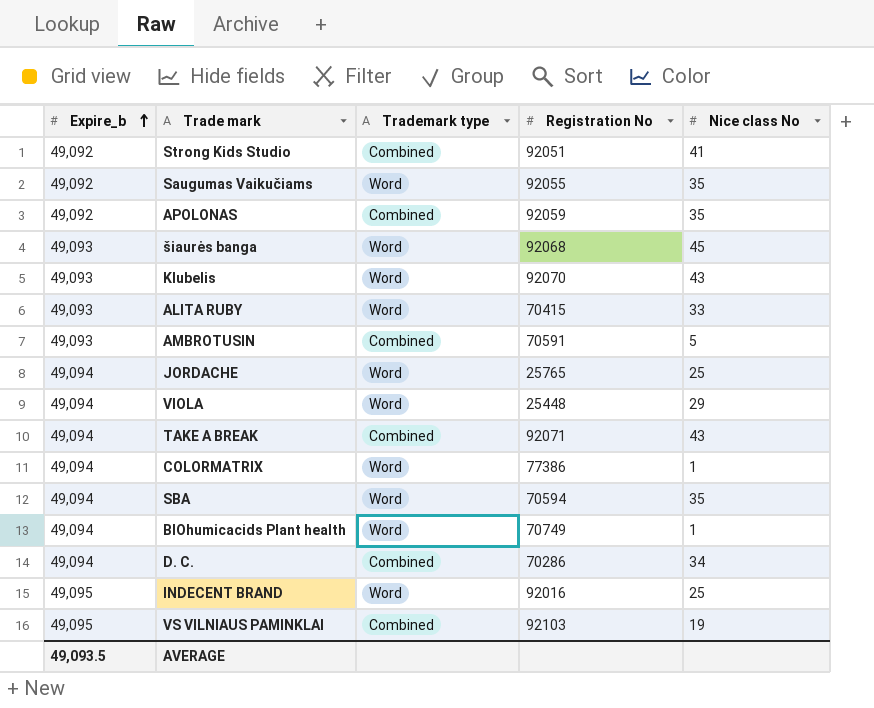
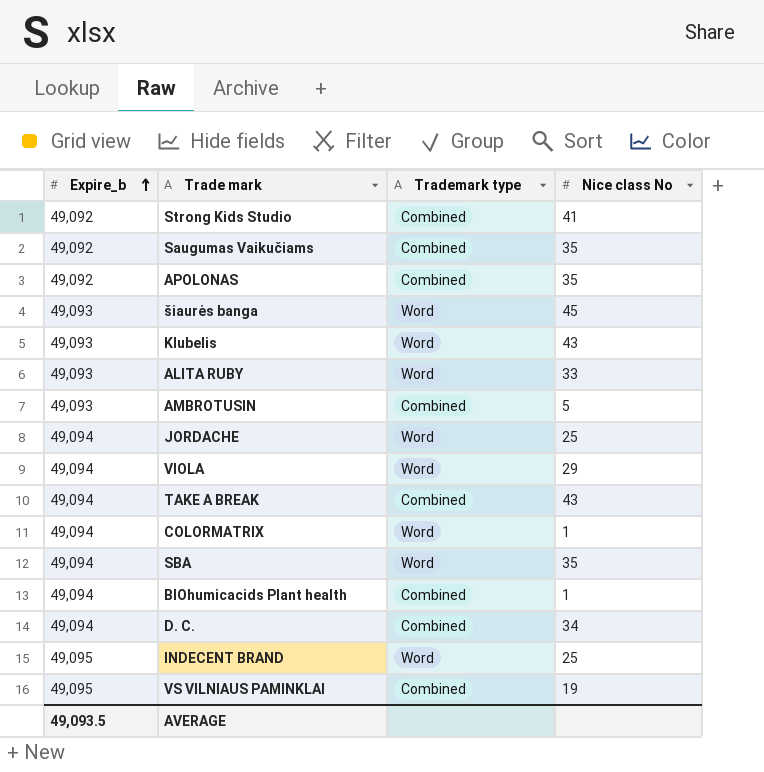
column Registration No | position: 4 -> none
Saugumas Vaikučiams | Trademark type: Word -> Combined
BIOhumicacids Plant health | Trademark type: Word -> Combined

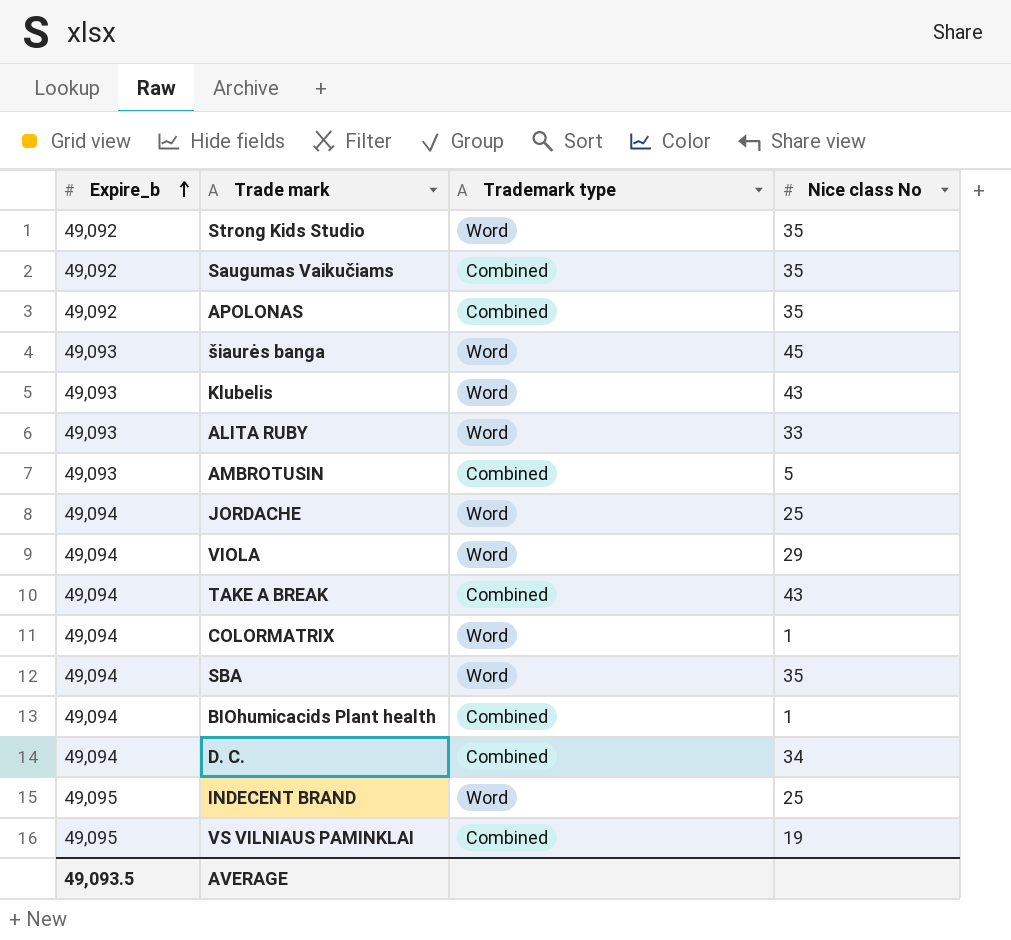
Strong Kids Studio | Trademark type: Combined -> Word
Strong Kids Studio | Nice class No: 41 -> 35

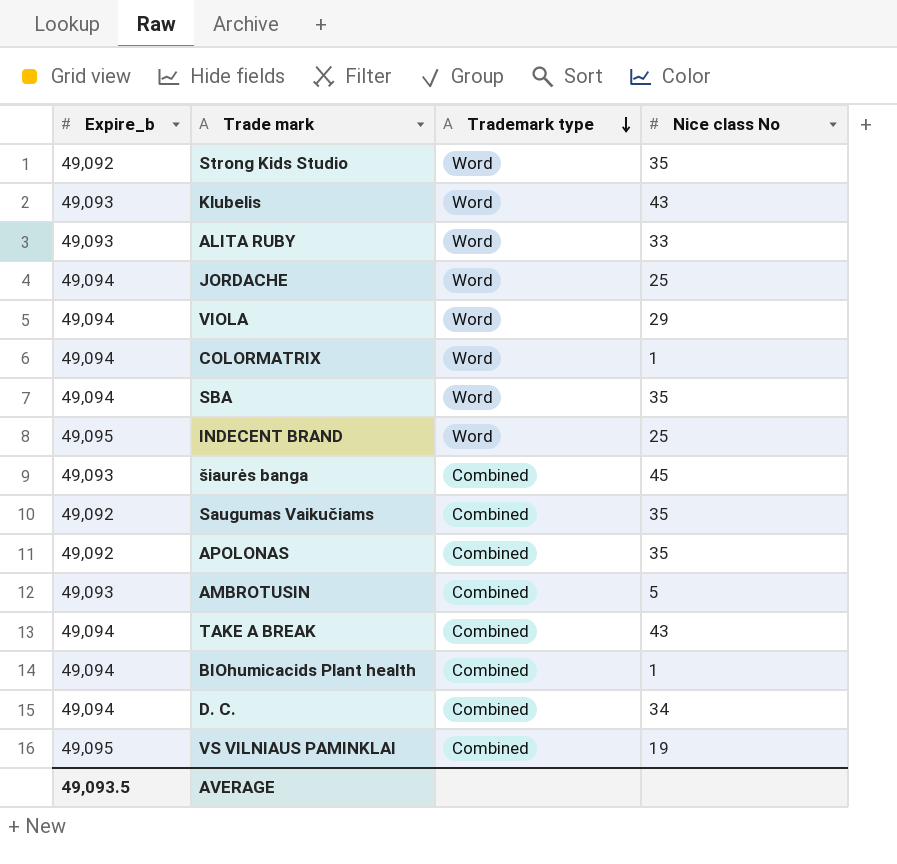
row order: Expire_b ascending -> Trademark type descending
šiaurės banga | Trademark type: Word -> Combined

